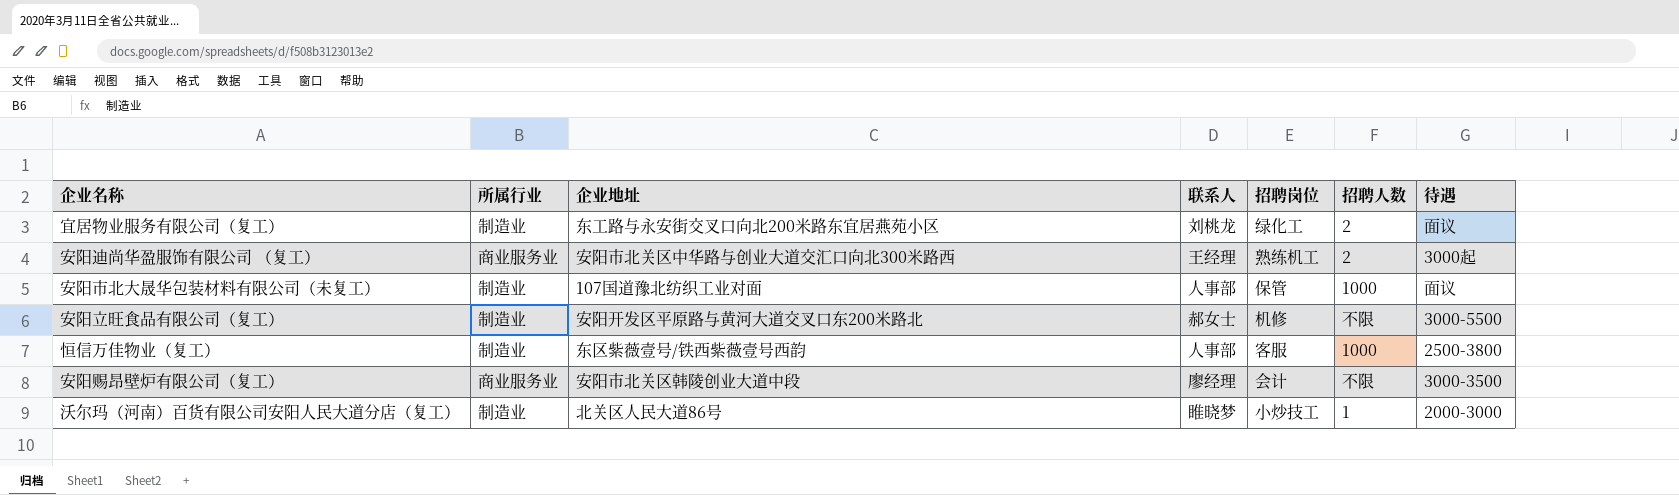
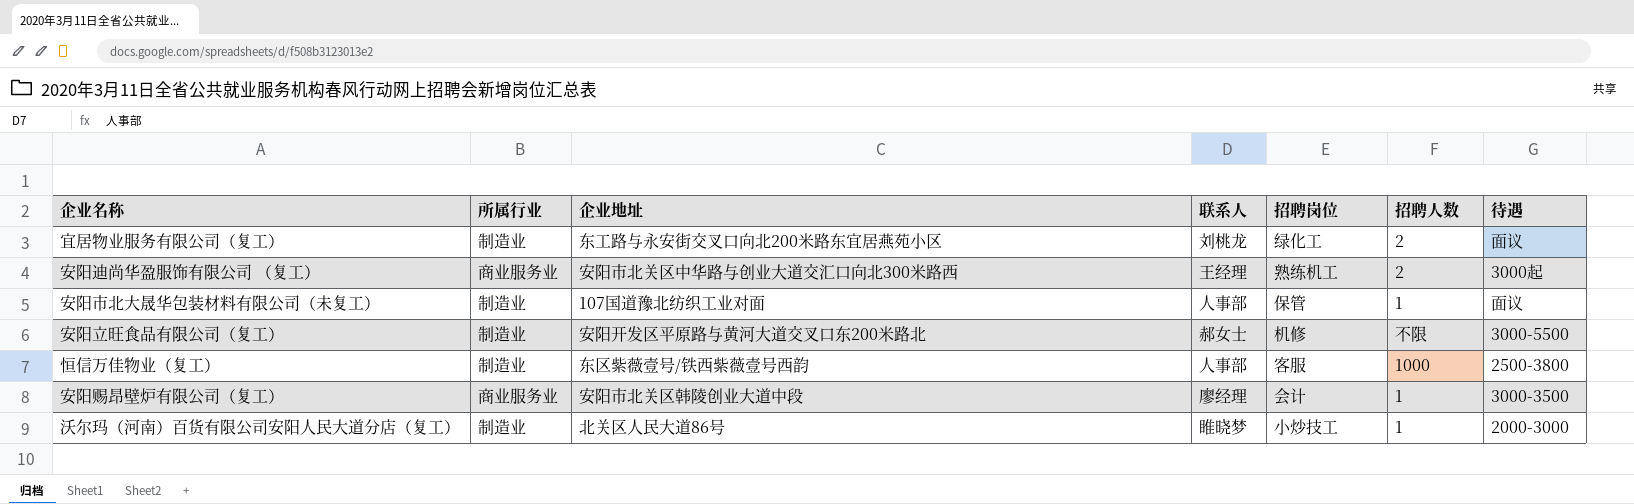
安阳市北大晟华包装材料有限公司（未复工） | 招聘人数: 1000 -> 1
安阳赐昂壁炉有限公司（复工） | 招聘人数: 不限 -> 1

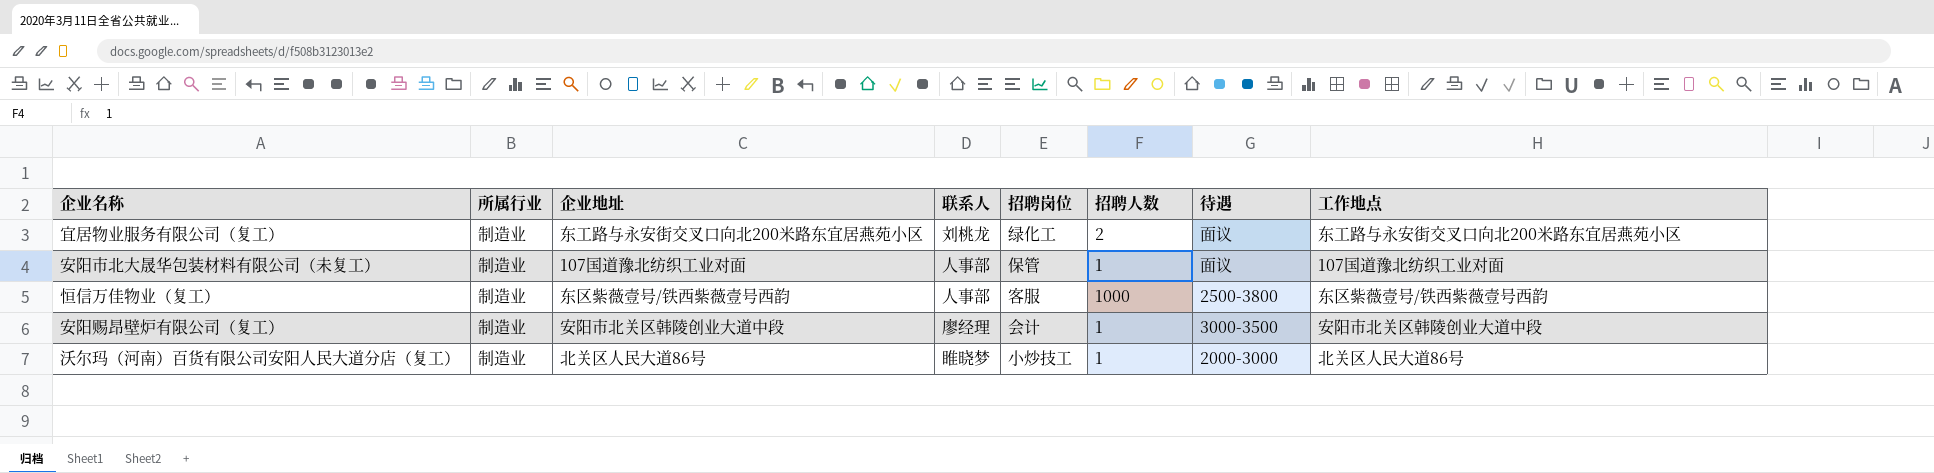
column 工作地点 | position: none -> 8
row 安阳迪尚华盈服饰有限公司 （复工）: 商业服务业 | 安阳市北关区中华路与创业大道交汇口向北300米路西 | 王经理 | 熟练机工 | 2 | 3000起 -> none
row 安阳立旺食品有限公司（复工）: 制造业 | 安阳开发区平原路与黄河大道交叉口东200米路北 | 郝女士 | 机修 | 不限 | 3000-5500 -> none
安阳赐昂壁炉有限公司（复工） | 所属行业: 商业服务业 -> 制造业

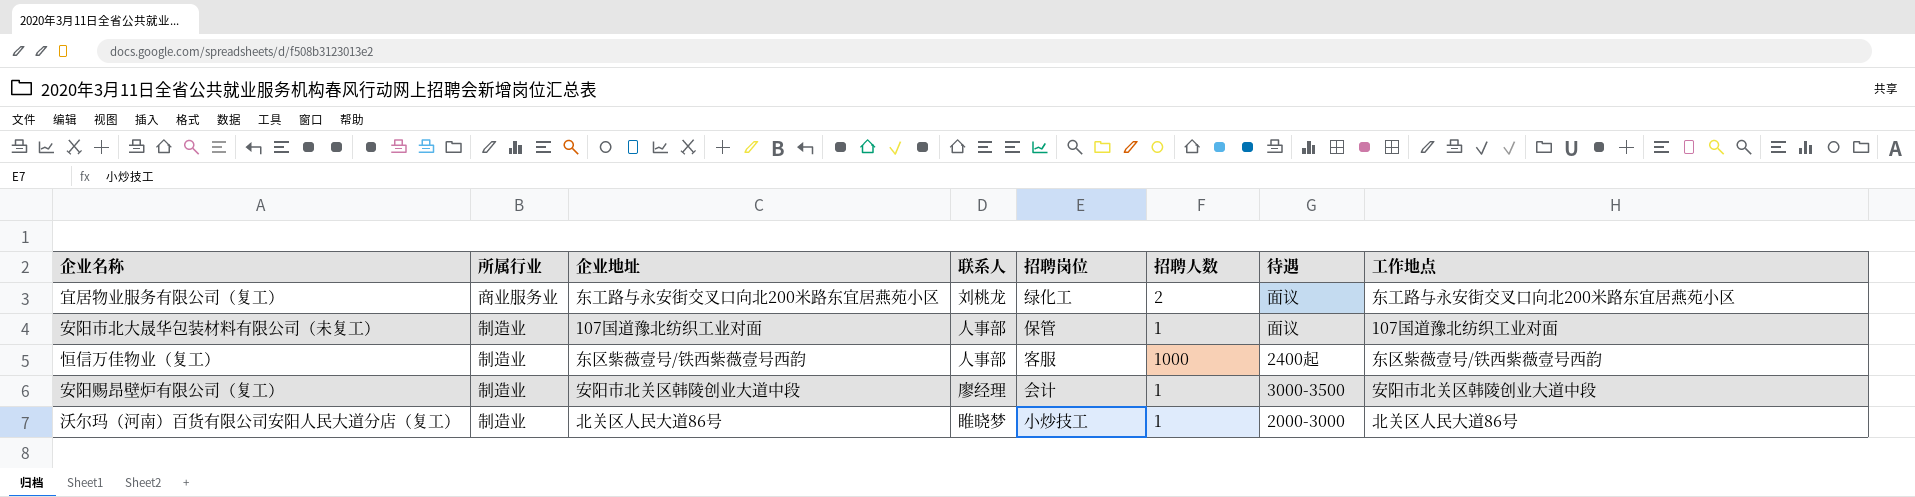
宜居物业服务有限公司（复工） | 所属行业: 制造业 -> 商业服务业
恒信万佳物业（复工） | 待遇: 2500-3800 -> 2400起

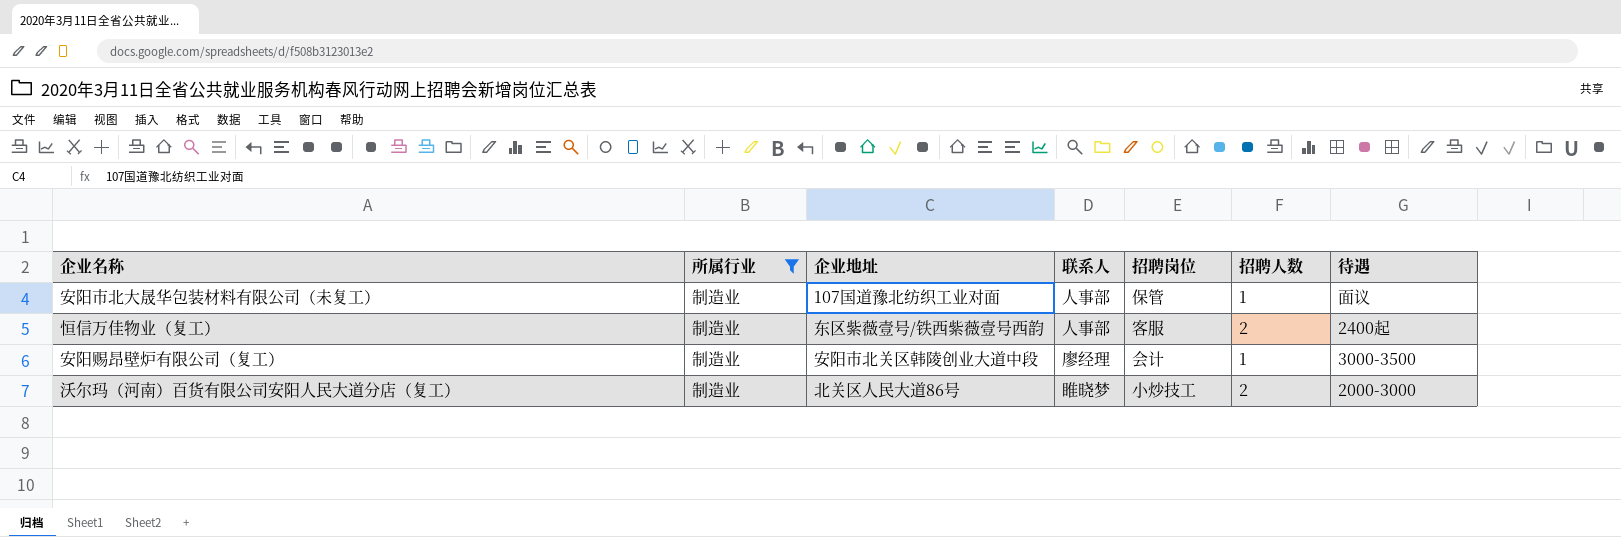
filter: none -> 所属行业 = 制造业
column 工作地点 | position: 8 -> none
恒信万佳物业（复工） | 招聘人数: 1000 -> 2
沃尔玛（河南）百货有限公司安阳人民大道分店（复工） | 招聘人数: 1 -> 2

